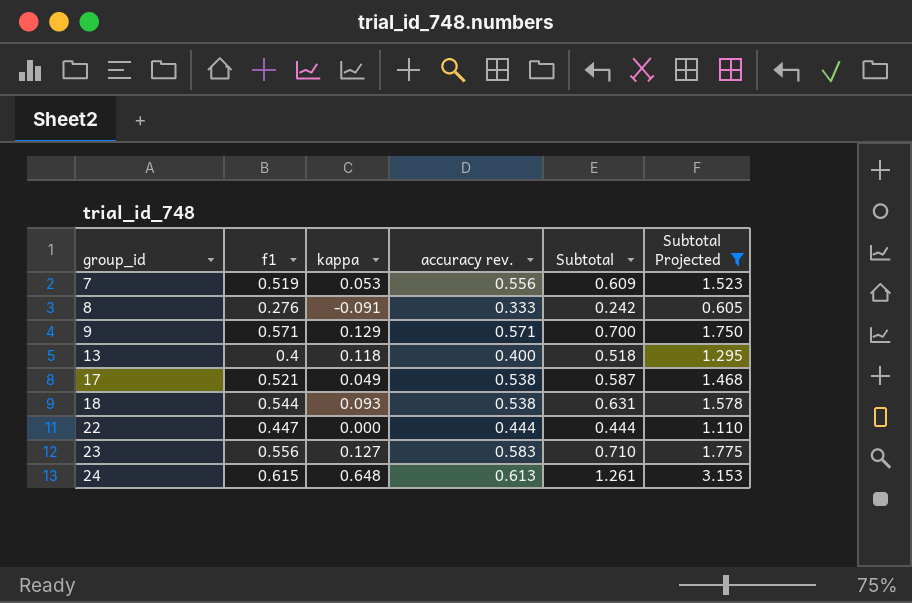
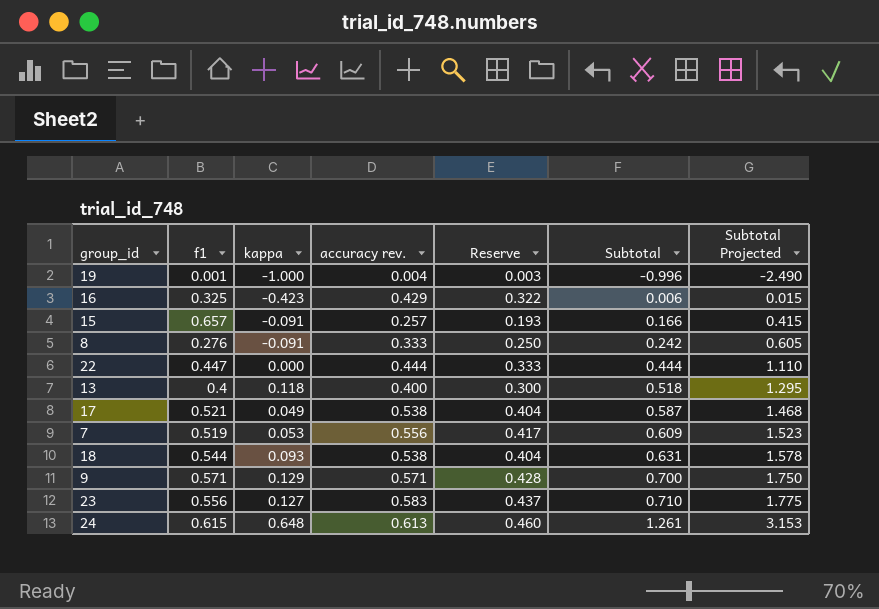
filter: Subtotal Projected >= 0.605 -> none
row order: group_id ascending -> Subtotal ascending
column Reserve | formula: none -> [accuracy rev.] * 0.75

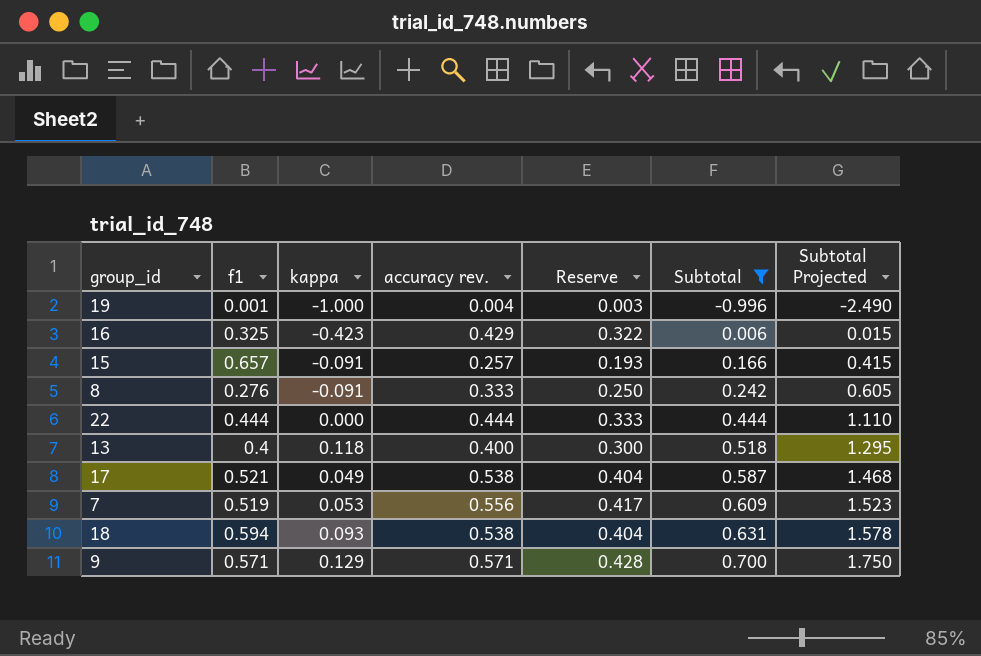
filter: none -> Subtotal <= 0.700
22 | f1: 0.447 -> 0.444
18 | f1: 0.544 -> 0.594

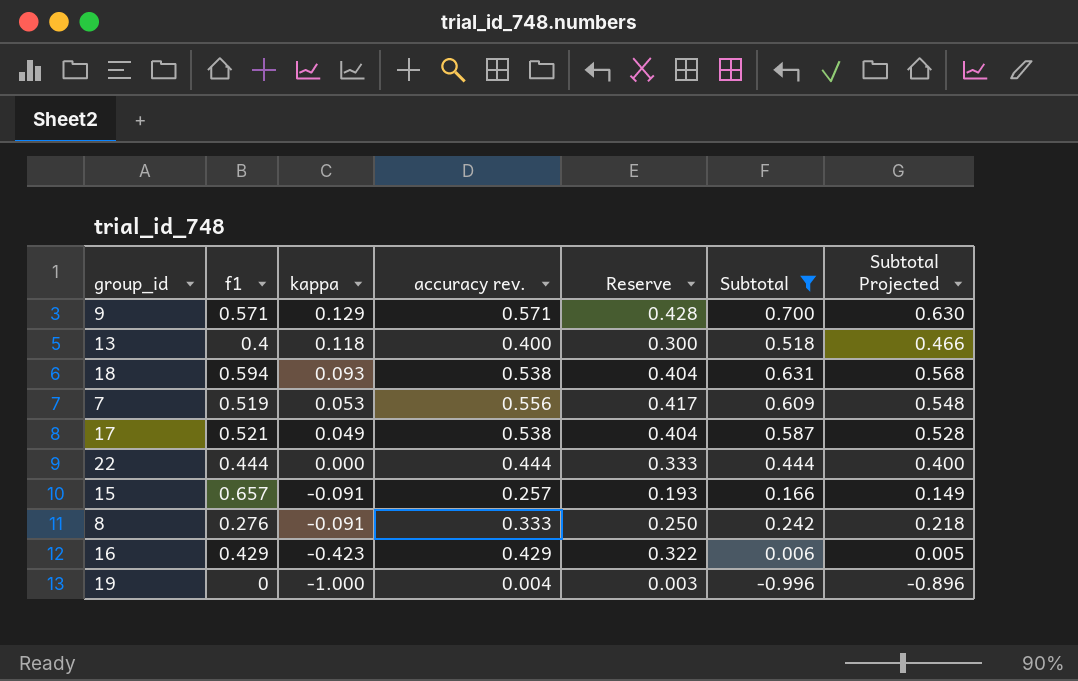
row order: Subtotal ascending -> kappa descending
column Subtotal Projected | formula: [Subtotal] * 2.5 -> [Subtotal] * 0.9
16 | f1: 0.325 -> 0.429
19 | f1: 0.001 -> 0

